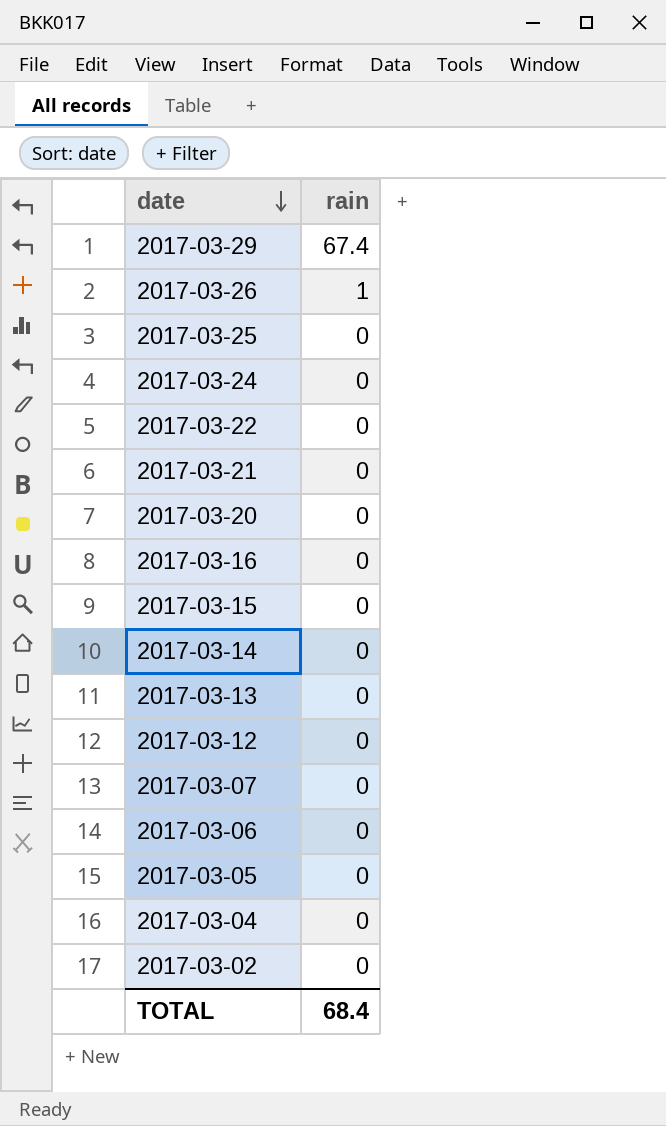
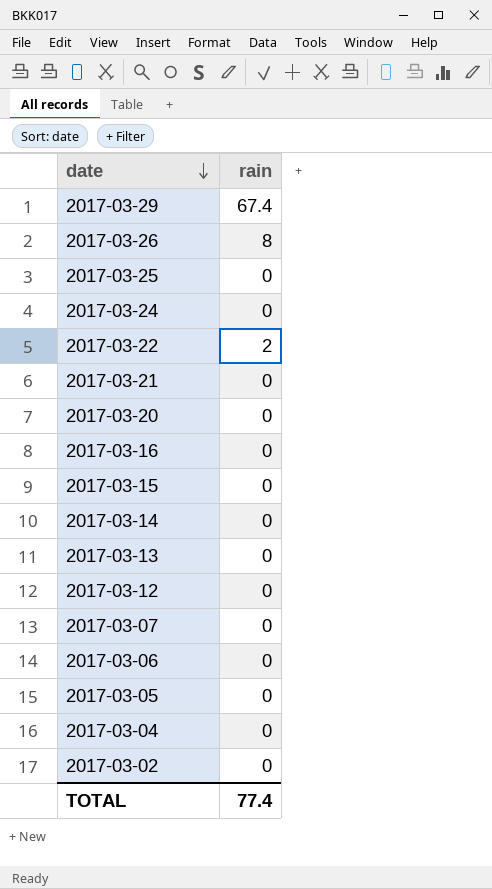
2017-03-26 | rain: 1 -> 8
2017-03-22 | rain: 0 -> 2
TOTAL | rain: 68.4 -> 77.4

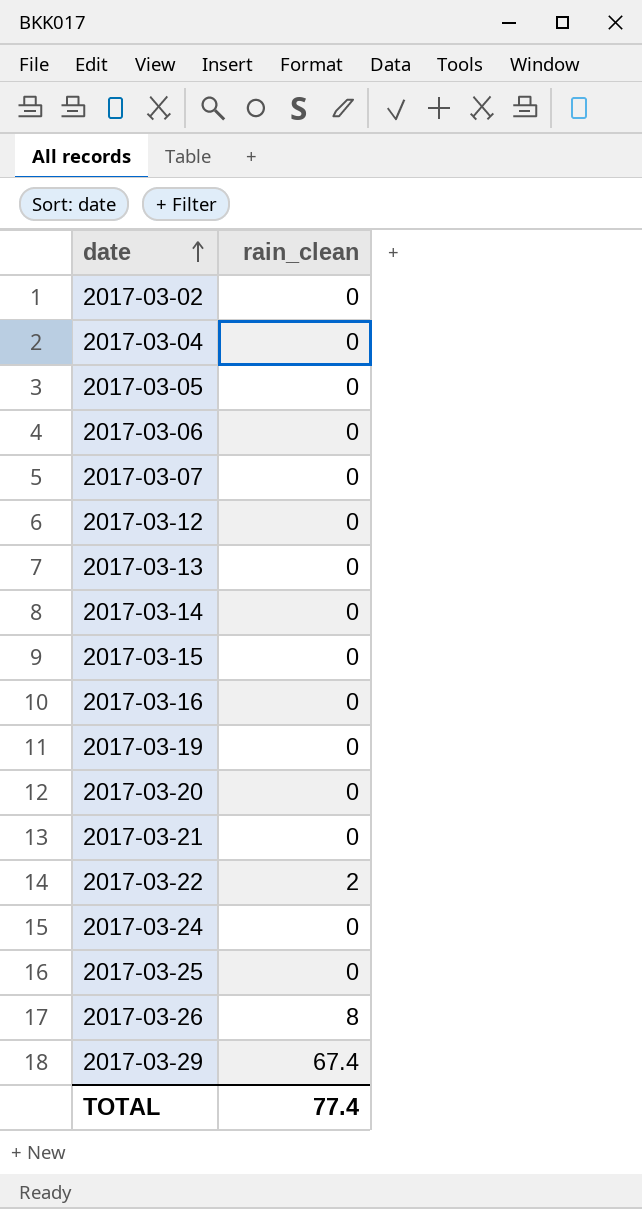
row order: date descending -> date ascending
column name: rain -> rain_clean
row 2017-03-19: none -> 0

